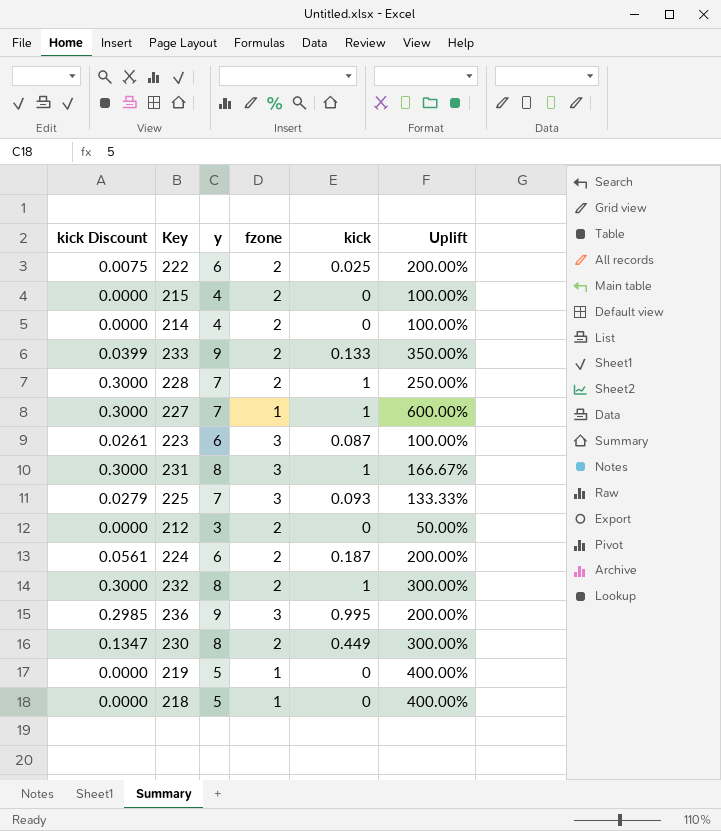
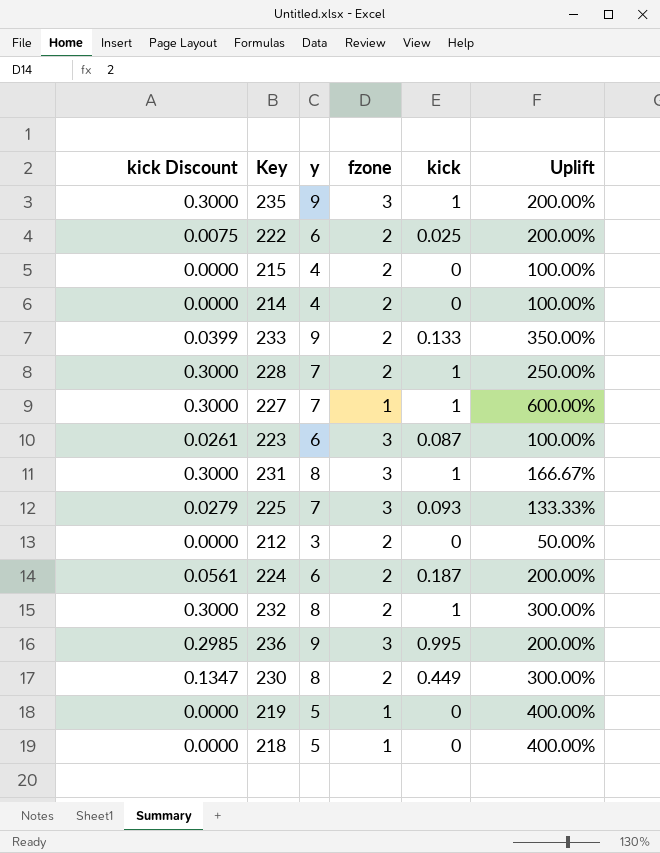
row 235: none -> 0.3000 | 9 | 3 | 1 | 200.00%

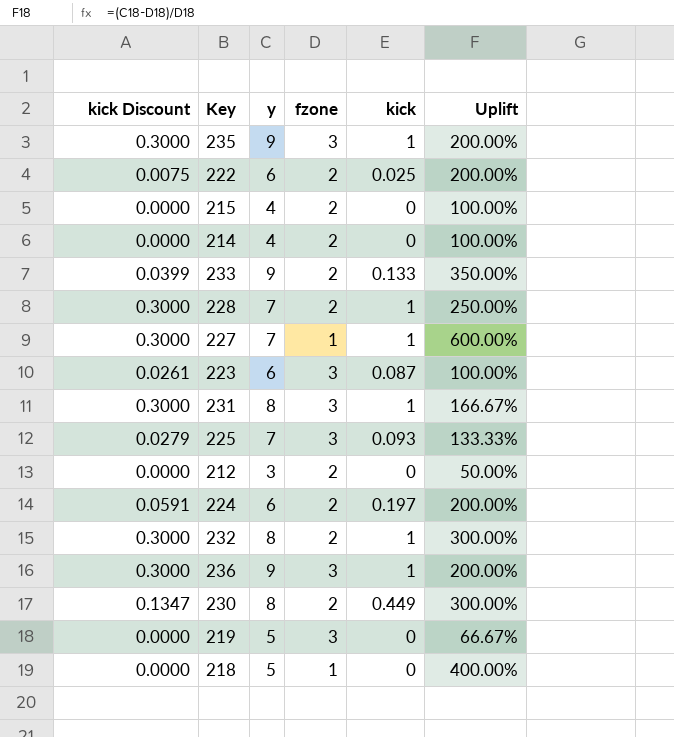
224 | kick Discount: 0.0561 -> 0.0591
224 | kick: 0.187 -> 0.197
236 | kick Discount: 0.2985 -> 0.3000
236 | kick: 0.995 -> 1
219 | fzone: 1 -> 3
219 | Uplift: 400.00% -> 66.67%

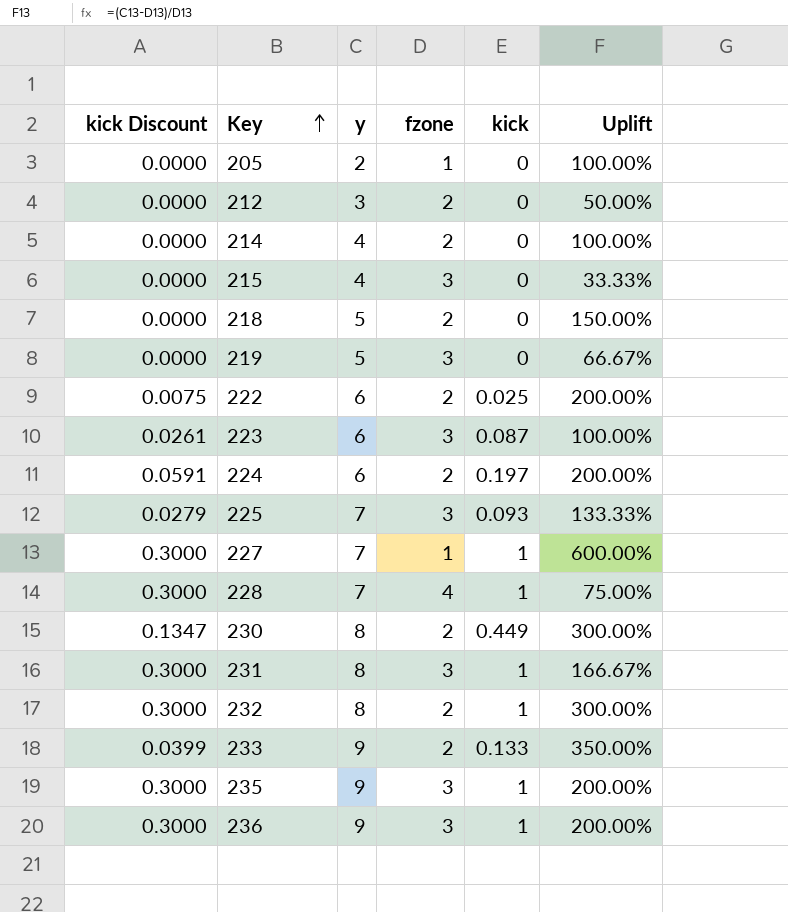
row order: none -> Key ascending
row 205: none -> 0.0000 | 2 | 1 | 0 | 100.00%
215 | fzone: 2 -> 3
215 | Uplift: 100.00% -> 33.33%
218 | fzone: 1 -> 2
218 | Uplift: 400.00% -> 150.00%
228 | fzone: 2 -> 4
228 | Uplift: 250.00% -> 75.00%

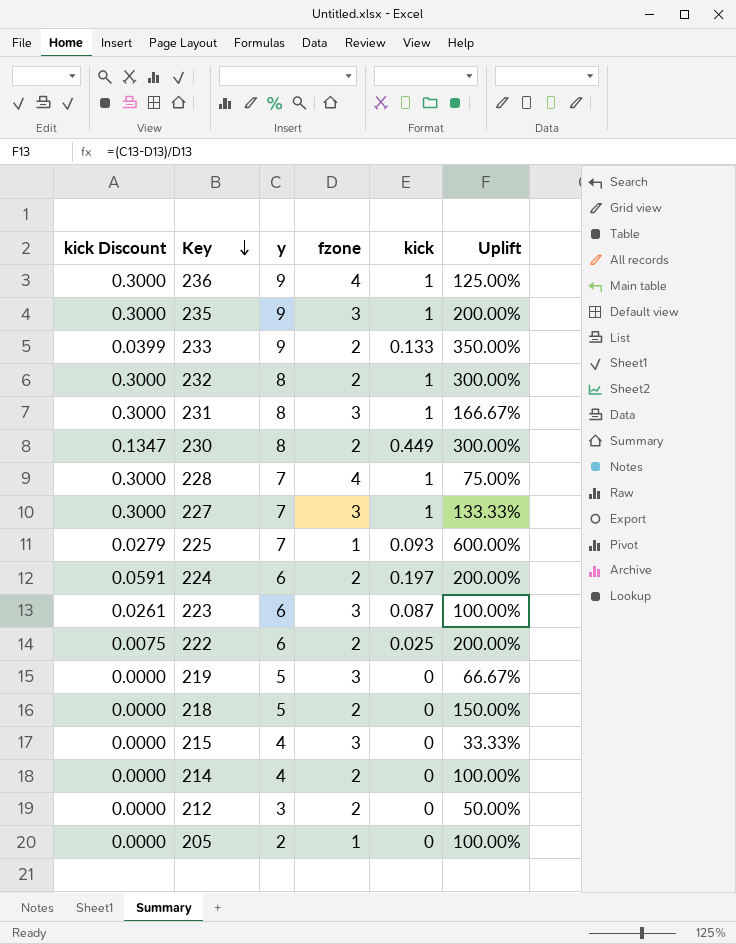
row order: Key ascending -> Key descending
236 | fzone: 3 -> 4
236 | Uplift: 200.00% -> 125.00%
227 | fzone: 1 -> 3
227 | Uplift: 600.00% -> 133.33%
225 | fzone: 3 -> 1
225 | Uplift: 133.33% -> 600.00%

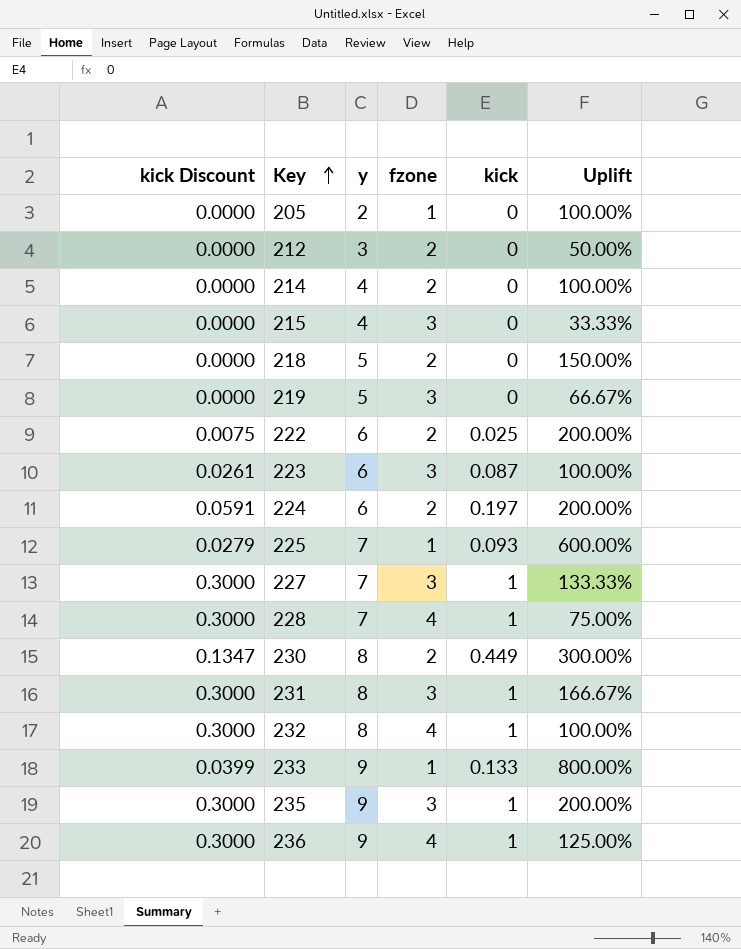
row order: Key descending -> Key ascending
232 | fzone: 2 -> 4
232 | Uplift: 300.00% -> 100.00%
233 | fzone: 2 -> 1
233 | Uplift: 350.00% -> 800.00%

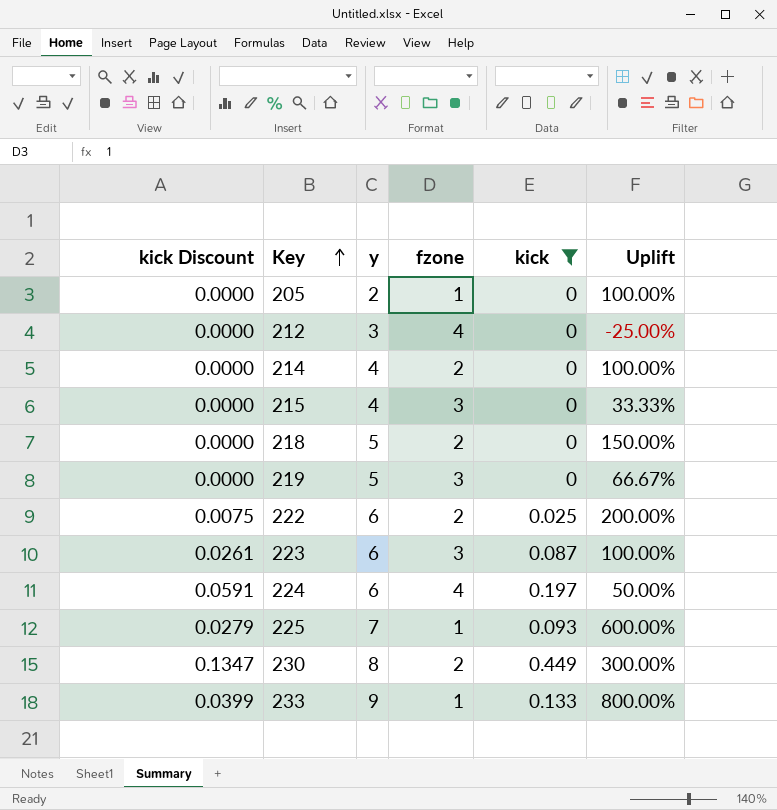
filter: none -> kick != 1
212 | fzone: 2 -> 4
212 | Uplift: 50.00% -> -25.00%
224 | fzone: 2 -> 4
224 | Uplift: 200.00% -> 50.00%

